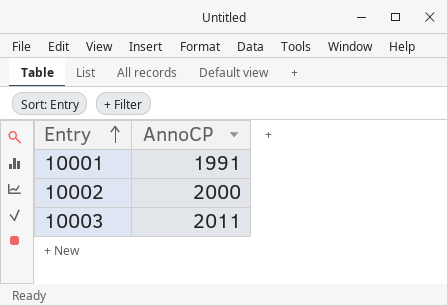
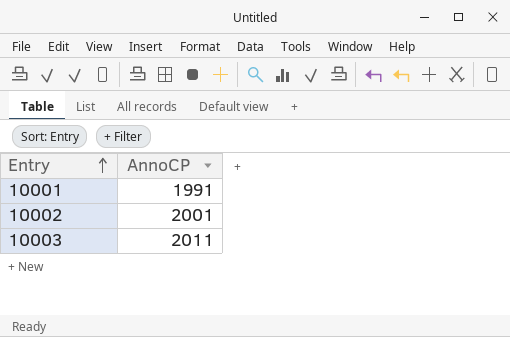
10002 | AnnoCP: 2000 -> 2001

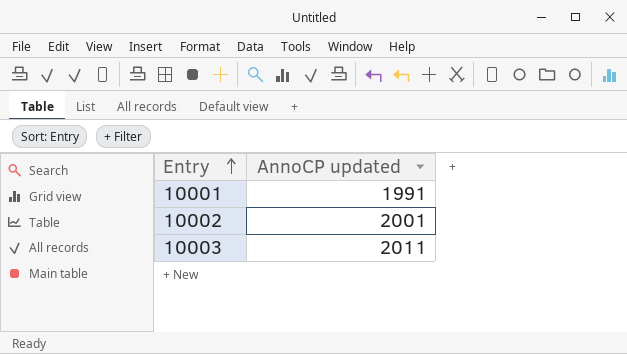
column name: AnnoCP -> AnnoCP updated

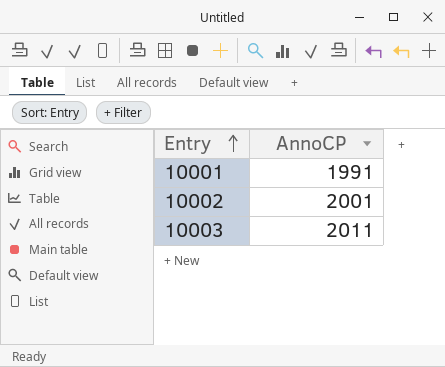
column name: AnnoCP updated -> AnnoCP

